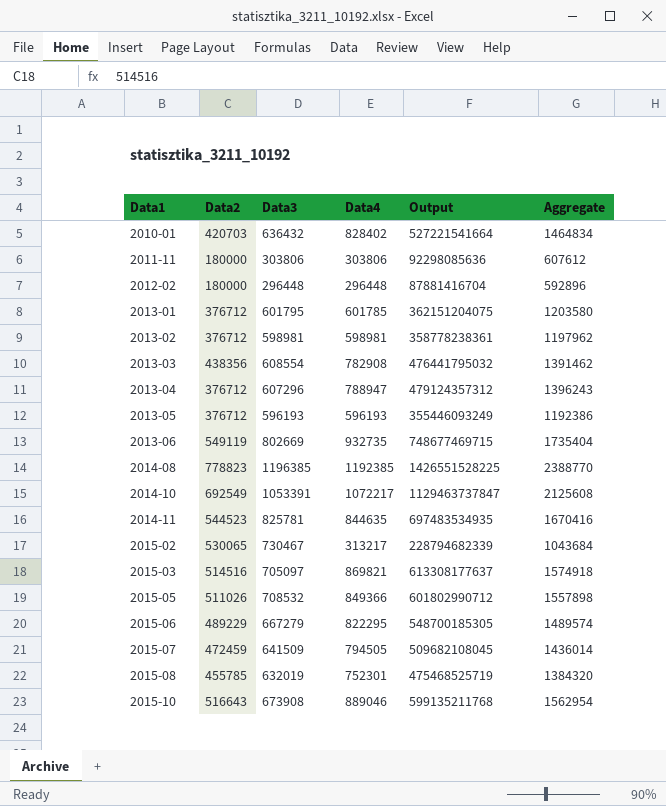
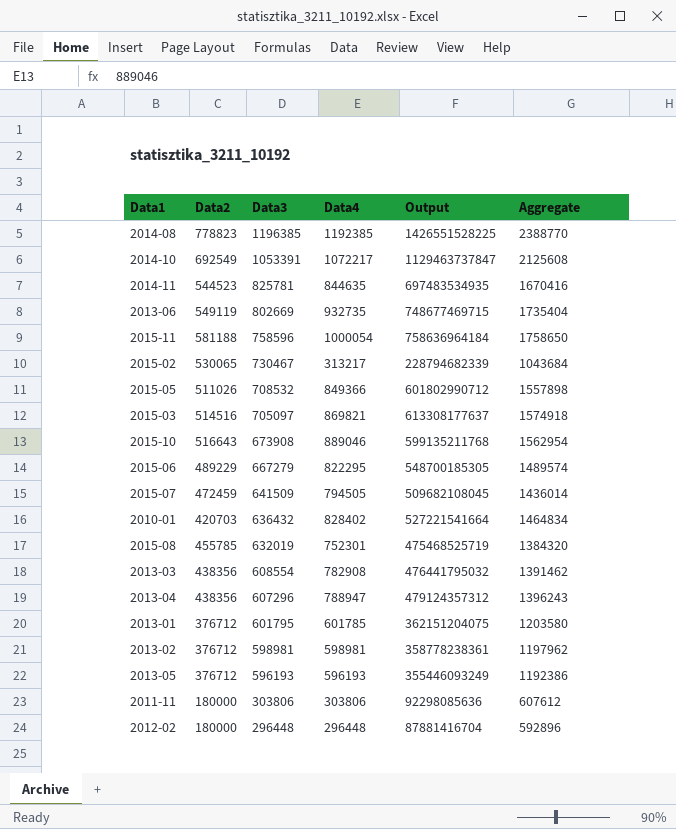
row order: Data1 ascending -> Data3 descending
row 2015-11: none -> 581188 | 758596 | 1000054 | 758636964184 | 1758650
2013-04 | Data2: 376712 -> 438356

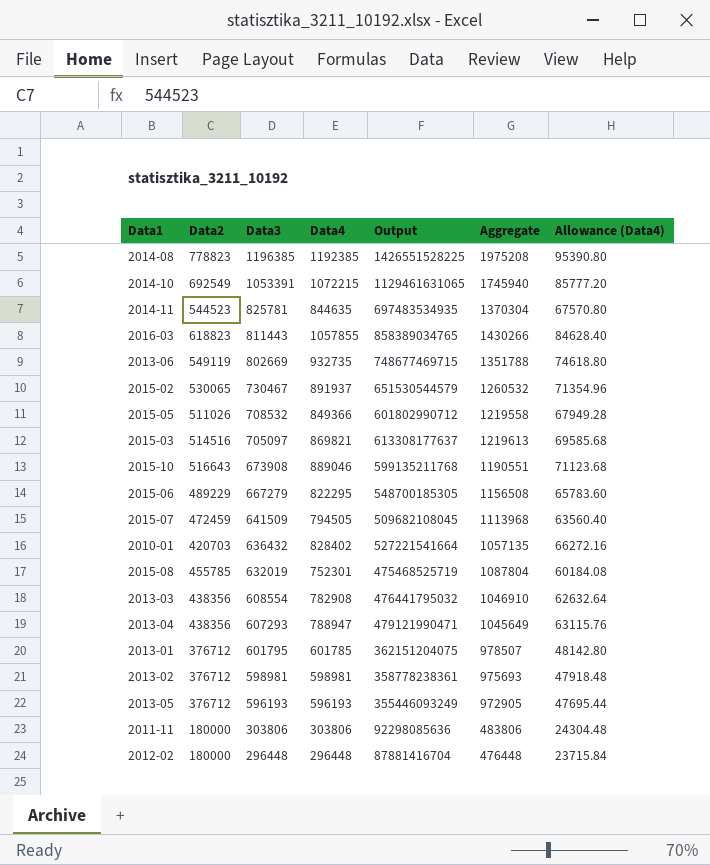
column Aggregate | formula: [Data3] + [Data4] -> [Data2] + [Data3]
column Allowance (Data4) | formula: none -> [Data4] * 0.08
row 2015-11: 581188 | 758596 | 1000054 | 758636964184 | 1758650 -> none
2014-10 | Data4: 1072217 -> 1072215
2014-10 | Output: 1129463737847 -> 1129461631065
row 2016-03: none -> 618823 | 811443 | 1057855 | 858389034765 | 1430266 | 84628.40
2015-02 | Data4: 313217 -> 891937
2015-02 | Output: 228794682339 -> 651530544579
2013-04 | Data3: 607296 -> 607293
2013-04 | Output: 479124357312 -> 479121990471

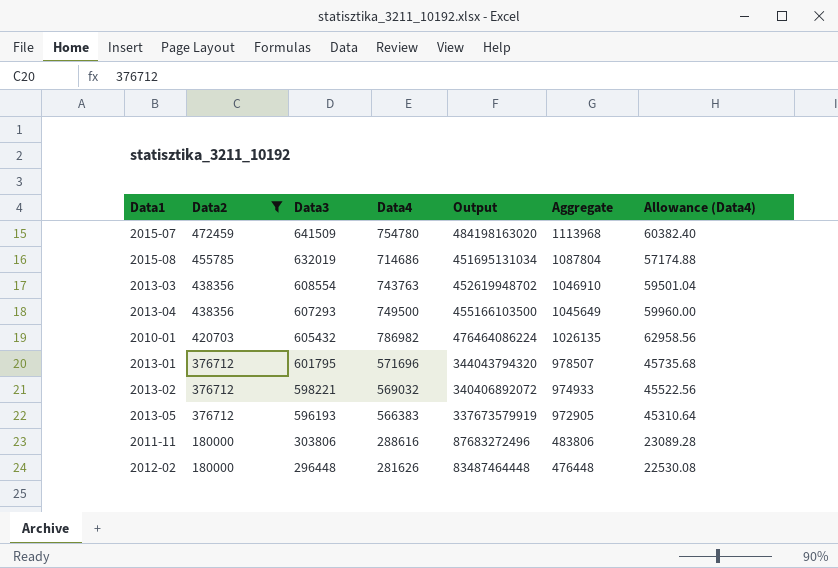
filter: none -> Data2 <= 472459
row order: Data3 descending -> Data2 descending
2015-07 | Data4: 794505 -> 754780
2015-07 | Output: 509682108045 -> 484198163020
2015-07 | Allowance (Data4): 63560.40 -> 60382.40
2015-08 | Data4: 752301 -> 714686
2015-08 | Output: 475468525719 -> 451695131034
2015-08 | Allowance (Data4): 60184.08 -> 57174.88
2013-03 | Data4: 782908 -> 743763
2013-03 | Output: 476441795032 -> 452619948702
2013-03 | Allowance (Data4): 62632.64 -> 59501.04
2013-04 | Data4: 788947 -> 749500
2013-04 | Output: 479121990471 -> 455166103500
2013-04 | Allowance (Data4): 63115.76 -> 59960.00
2010-01 | Data3: 636432 -> 605432
2010-01 | Data4: 828402 -> 786982
2010-01 | Output: 527221541664 -> 476464086224
2010-01 | Aggregate: 1057135 -> 1026135
2010-01 | Allowance (Data4): 66272.16 -> 62958.56
2013-01 | Data4: 601785 -> 571696
2013-01 | Output: 362151204075 -> 344043794320
2013-01 | Allowance (Data4): 48142.80 -> 45735.68
2013-02 | Data3: 598981 -> 598221
2013-02 | Data4: 598981 -> 569032
2013-02 | Output: 358778238361 -> 340406892072
2013-02 | Aggregate: 975693 -> 974933
2013-02 | Allowance (Data4): 47918.48 -> 45522.56
2013-05 | Data4: 596193 -> 566383
2013-05 | Output: 355446093249 -> 337673579919
2013-05 | Allowance (Data4): 47695.44 -> 45310.64
2011-11 | Data4: 303806 -> 288616
2011-11 | Output: 92298085636 -> 87683272496
2011-11 | Allowance (Data4): 24304.48 -> 23089.28
2012-02 | Data4: 296448 -> 281626
2012-02 | Output: 87881416704 -> 83487464448
2012-02 | Allowance (Data4): 23715.84 -> 22530.08

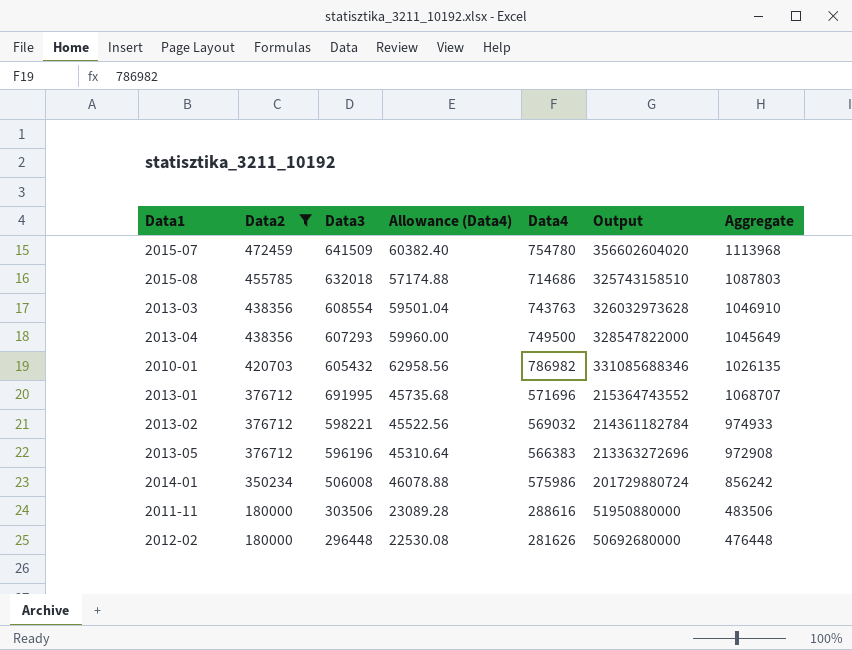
column Allowance (Data4) | position: 7 -> 4
column Output | formula: [Data3] * [Data4] -> [Data2] * [Data4]
2015-08 | Data3: 632019 -> 632018
2015-08 | Aggregate: 1087804 -> 1087803
2013-01 | Data3: 601795 -> 691995
2013-01 | Aggregate: 978507 -> 1068707
2013-05 | Data3: 596193 -> 596196
2013-05 | Aggregate: 972905 -> 972908
row 2014-01: none -> 350234 | 506008 | 46078.88 | 575986 | 201729880724 | 856242
2011-11 | Data3: 303806 -> 303506
2011-11 | Aggregate: 483806 -> 483506

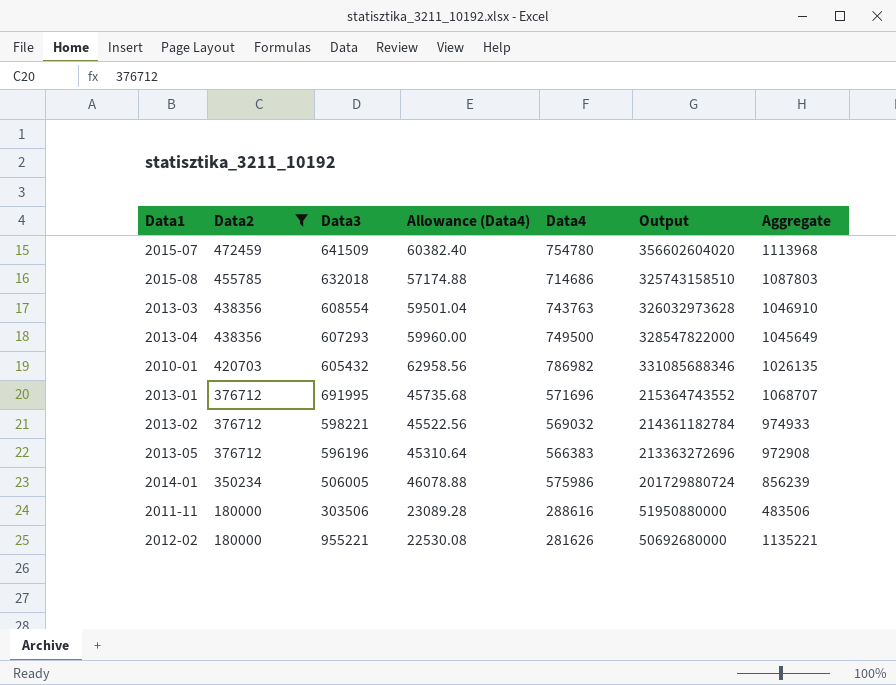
2014-01 | Data3: 506008 -> 506005
2014-01 | Aggregate: 856242 -> 856239
2012-02 | Data3: 296448 -> 955221
2012-02 | Aggregate: 476448 -> 1135221

